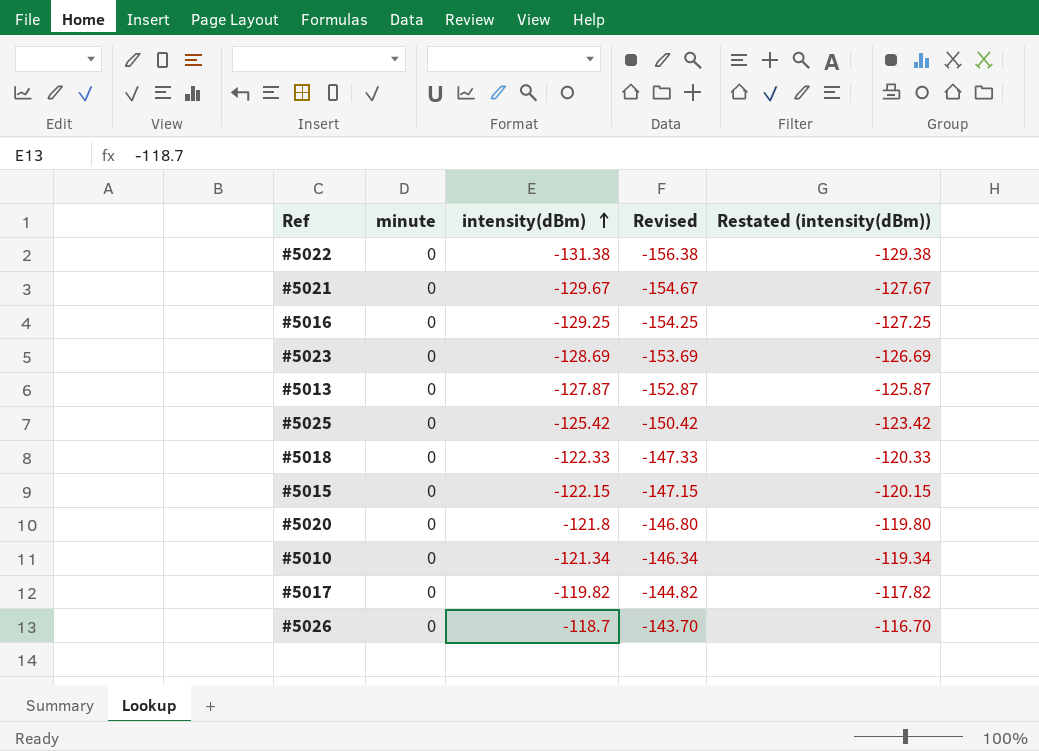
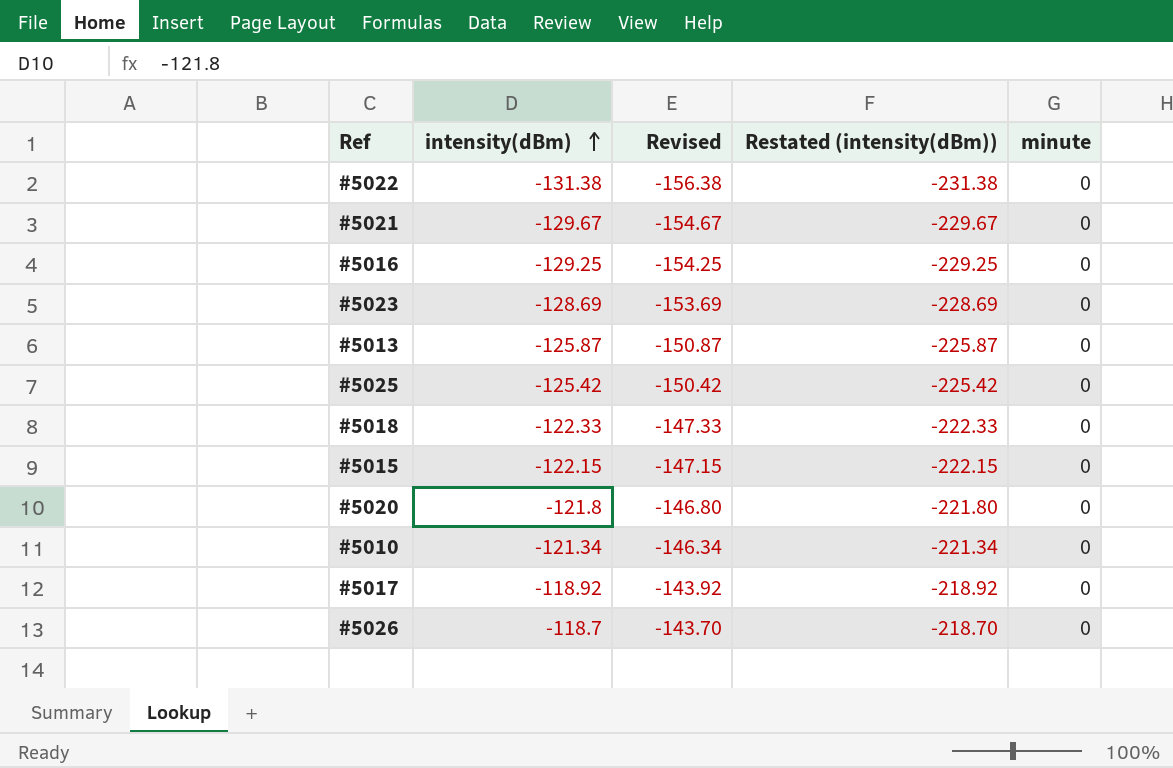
column Restated (intensity(dBm)) | formula: [intensity(dBm)] + 2 -> [intensity(dBm)] - 100
column minute | position: 2 -> 5
#5013 | intensity(dBm): -127.87 -> -125.87
#5013 | Revised: -152.87 -> -150.87
#5017 | intensity(dBm): -119.82 -> -118.92
#5017 | Revised: -144.82 -> -143.92

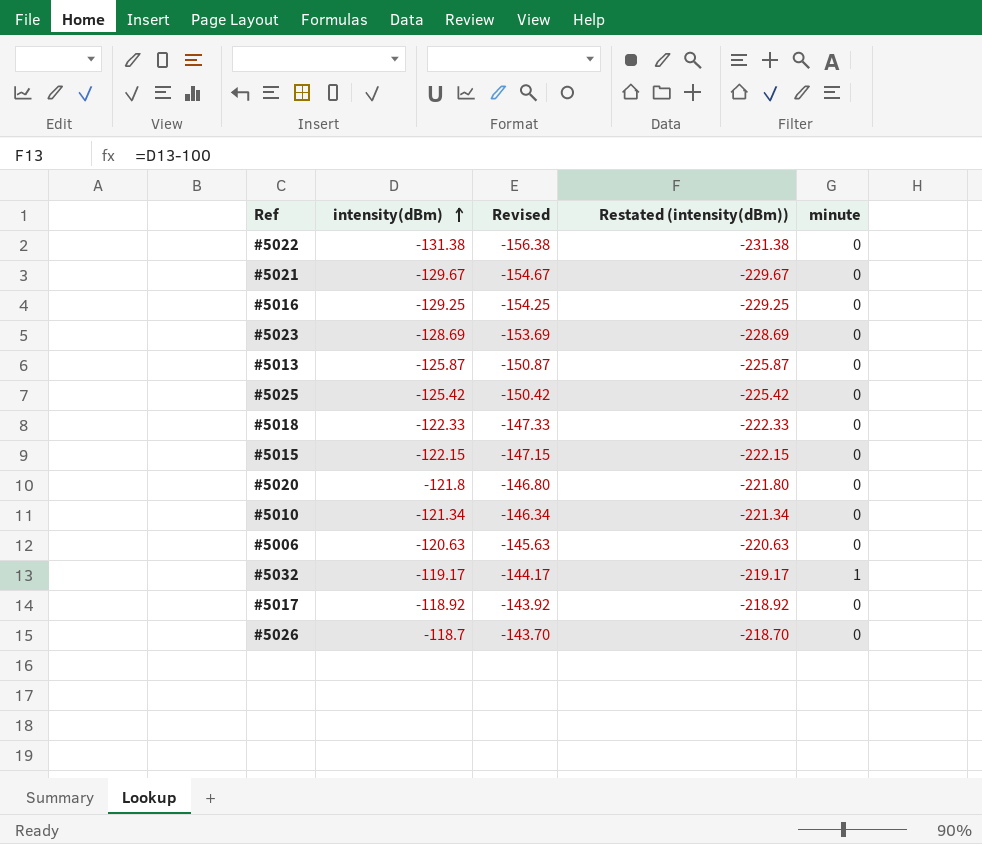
row #5006: none -> -120.63 | -145.63 | -220.63 | 0
row #5032: none -> -119.17 | -144.17 | -219.17 | 1

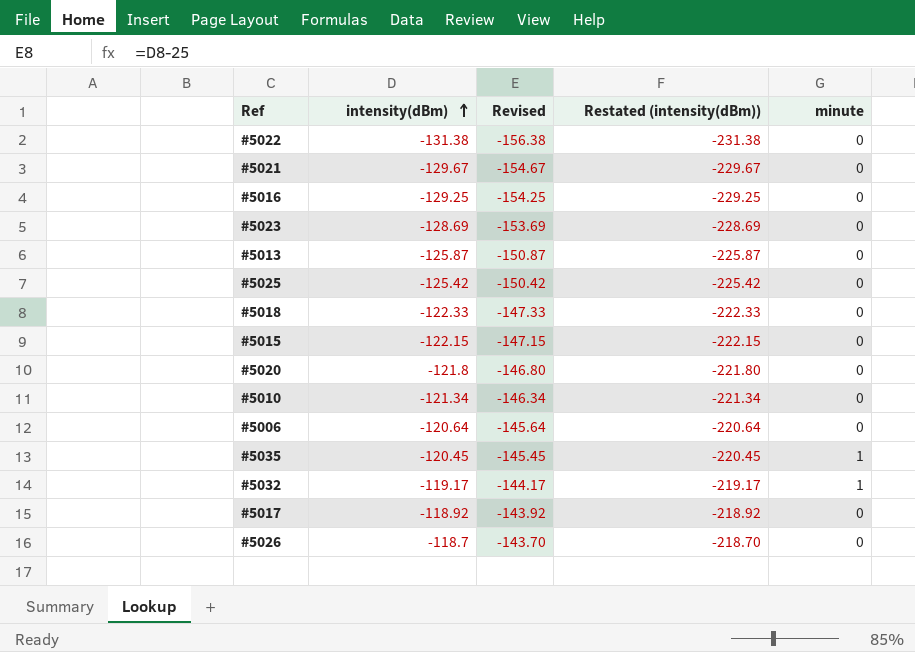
#5006 | intensity(dBm): -120.63 -> -120.64
#5006 | Revised: -145.63 -> -145.64
#5006 | Restated (intensity(dBm)): -220.63 -> -220.64
row #5035: none -> -120.45 | -145.45 | -220.45 | 1

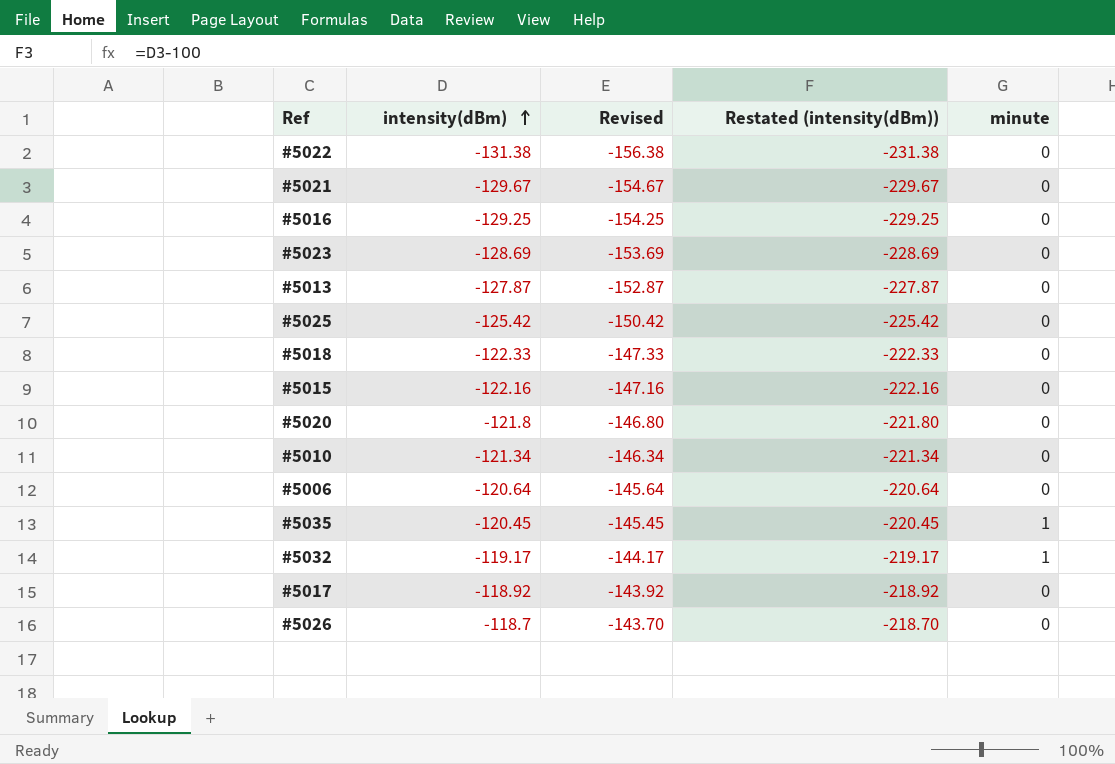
#5013 | intensity(dBm): -125.87 -> -127.87
#5013 | Revised: -150.87 -> -152.87
#5013 | Restated (intensity(dBm)): -225.87 -> -227.87
#5015 | intensity(dBm): -122.15 -> -122.16
#5015 | Revised: -147.15 -> -147.16
#5015 | Restated (intensity(dBm)): -222.15 -> -222.16

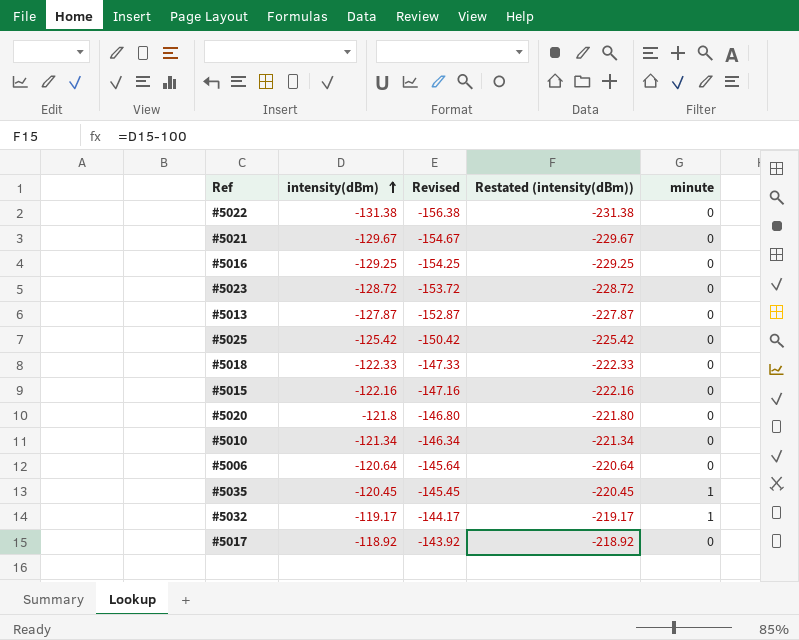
row #5026: -118.7 | -143.70 | -218.70 | 0 -> none
#5023 | intensity(dBm): -128.69 -> -128.72
#5023 | Revised: -153.69 -> -153.72
#5023 | Restated (intensity(dBm)): -228.69 -> -228.72

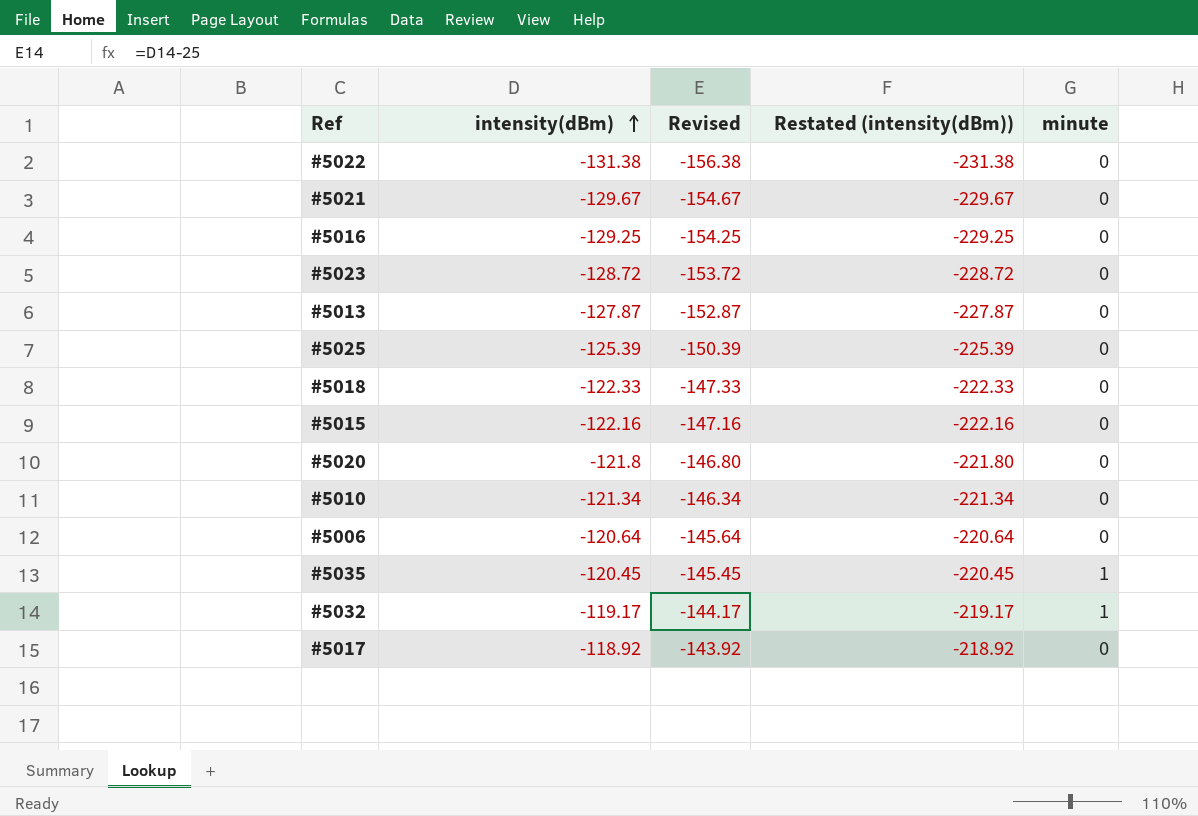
#5025 | intensity(dBm): -125.42 -> -125.39
#5025 | Revised: -150.42 -> -150.39
#5025 | Restated (intensity(dBm)): -225.42 -> -225.39

